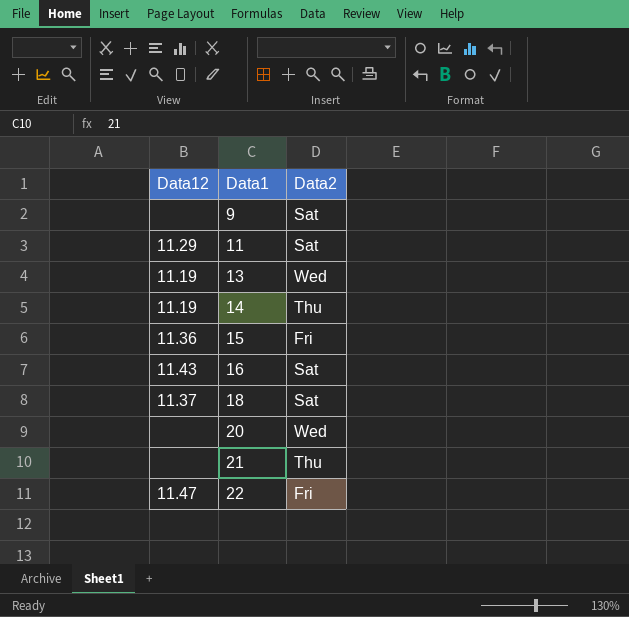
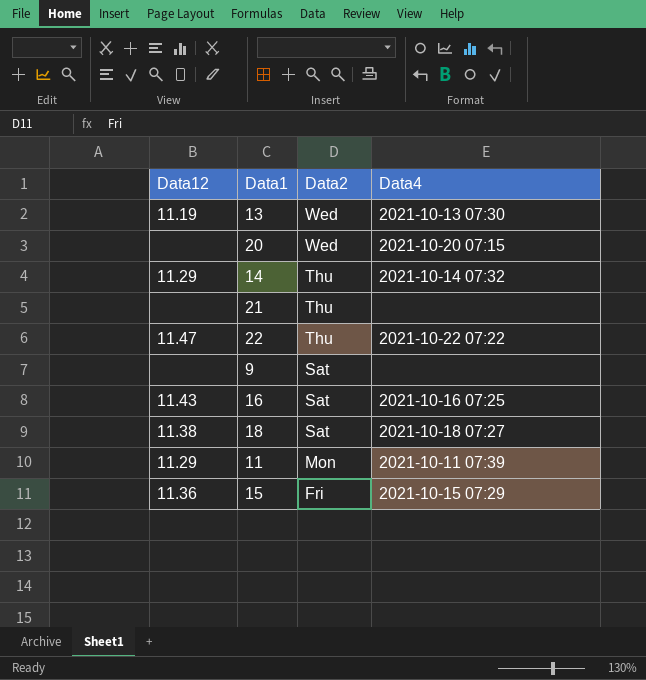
row order: Data1 ascending -> Data2 descending
column Data4 | position: none -> 4
14 | Data12: 11.19 -> 11.29
22 | Data2: Fri -> Thu
18 | Data12: 11.37 -> 11.38
11 | Data2: Sat -> Mon

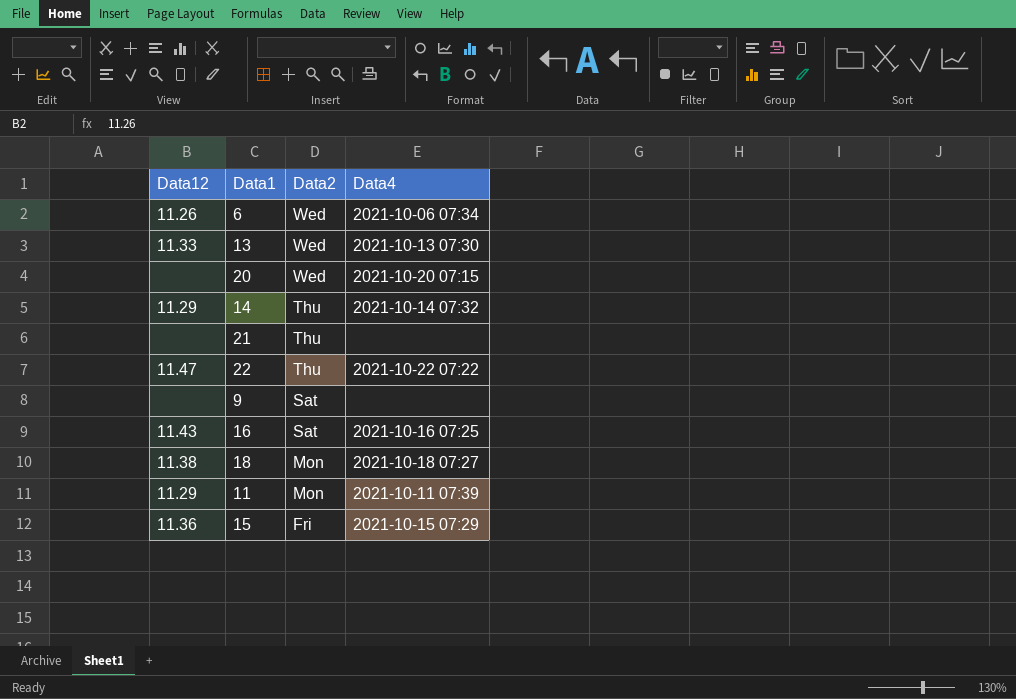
row 6: none -> 11.26 | Wed | 2021-10-06 07:34
13 | Data12: 11.19 -> 11.33
18 | Data2: Sat -> Mon

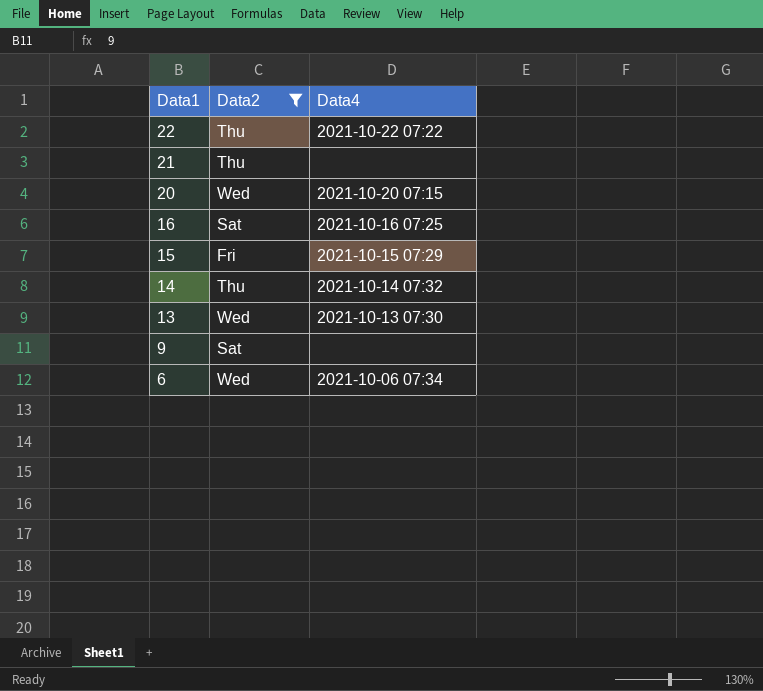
filter: none -> Data2 != Mon
row order: Data2 descending -> Data1 descending
column Data12 | position: 1 -> none

